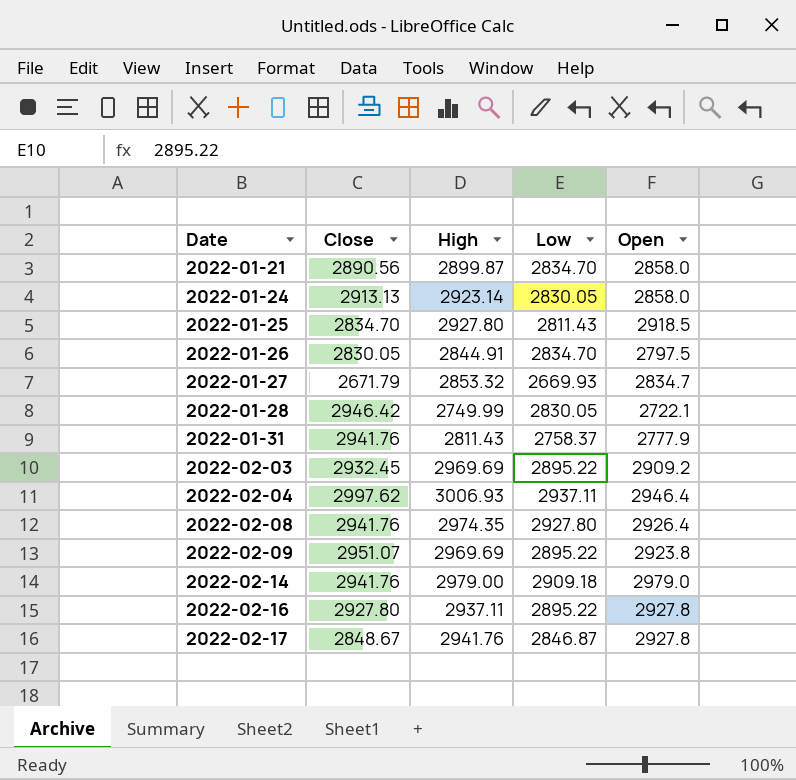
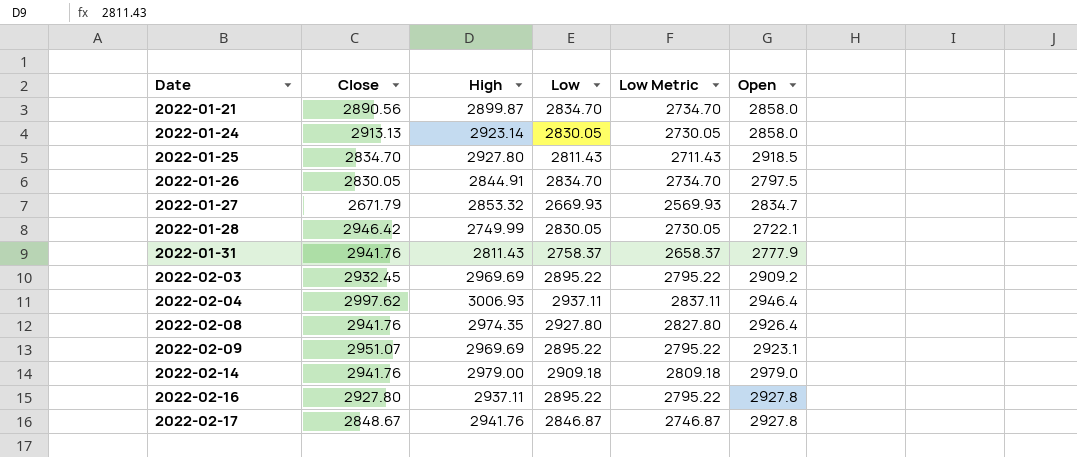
column Low Metric | formula: none -> [Low] - 100
2022-02-09 | Open: 2923.8 -> 2923.1

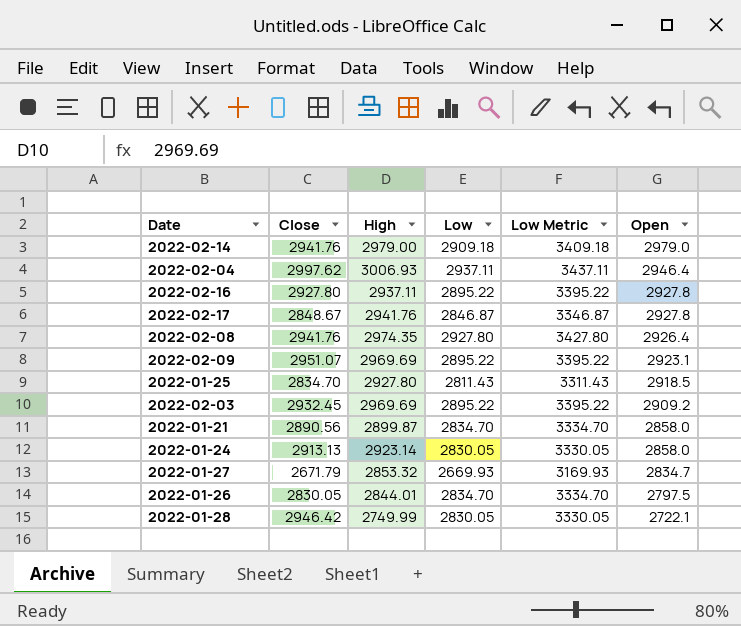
row order: Date ascending -> Open descending
column Low Metric | formula: [Low] - 100 -> [Low] + 500
row 2022-01-31: 2941.76 | 2811.43 | 2758.37 | 2658.37 | 2777.9 -> none
2022-01-26 | High: 2844.91 -> 2844.01

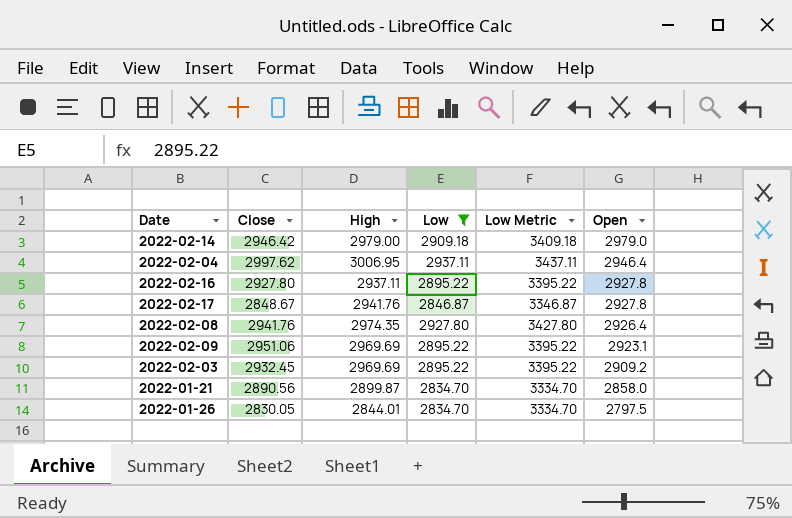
filter: none -> Low >= 2834.70
2022-02-14 | Close: 2941.76 -> 2946.42
2022-02-04 | High: 3006.93 -> 3006.95
2022-02-09 | Close: 2951.07 -> 2951.06

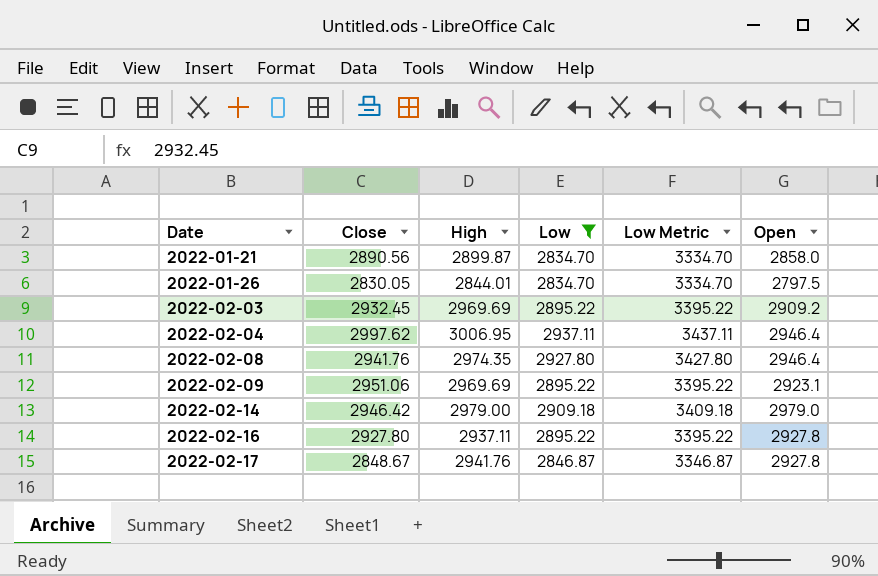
row order: Open descending -> Date ascending
2022-02-08 | Open: 2926.4 -> 2946.4

